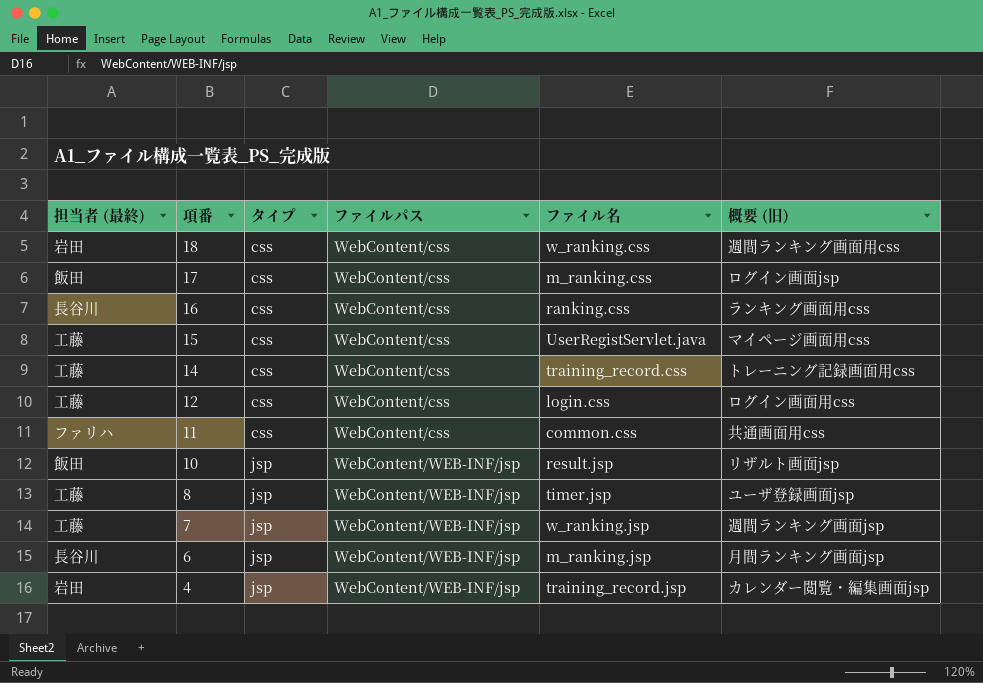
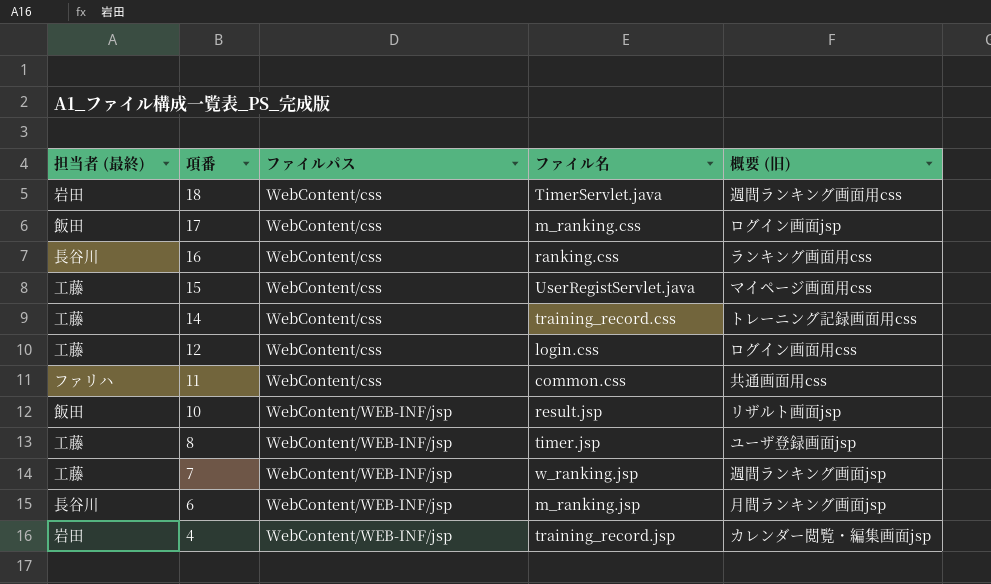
column タイプ | position: 3 -> none
18 | ファイル名: w_ranking.css -> TimerServlet.java

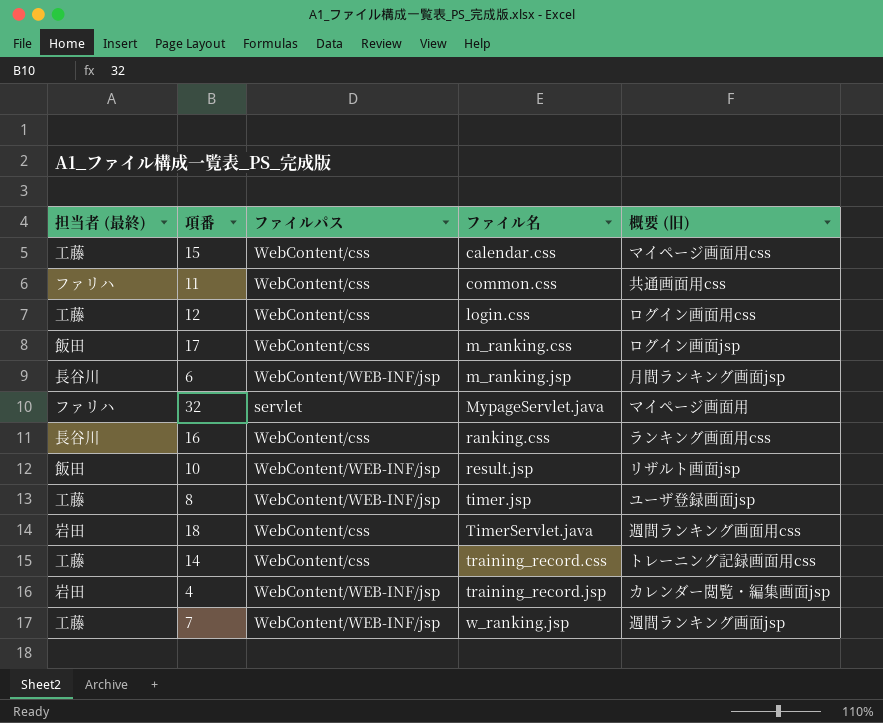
row order: 項番 descending -> ファイル名 ascending
15 | ファイル名: UserRegistServlet.java -> calendar.css
row 32: none -> ファリハ | servlet | MypageServlet.java | マイページ画面用

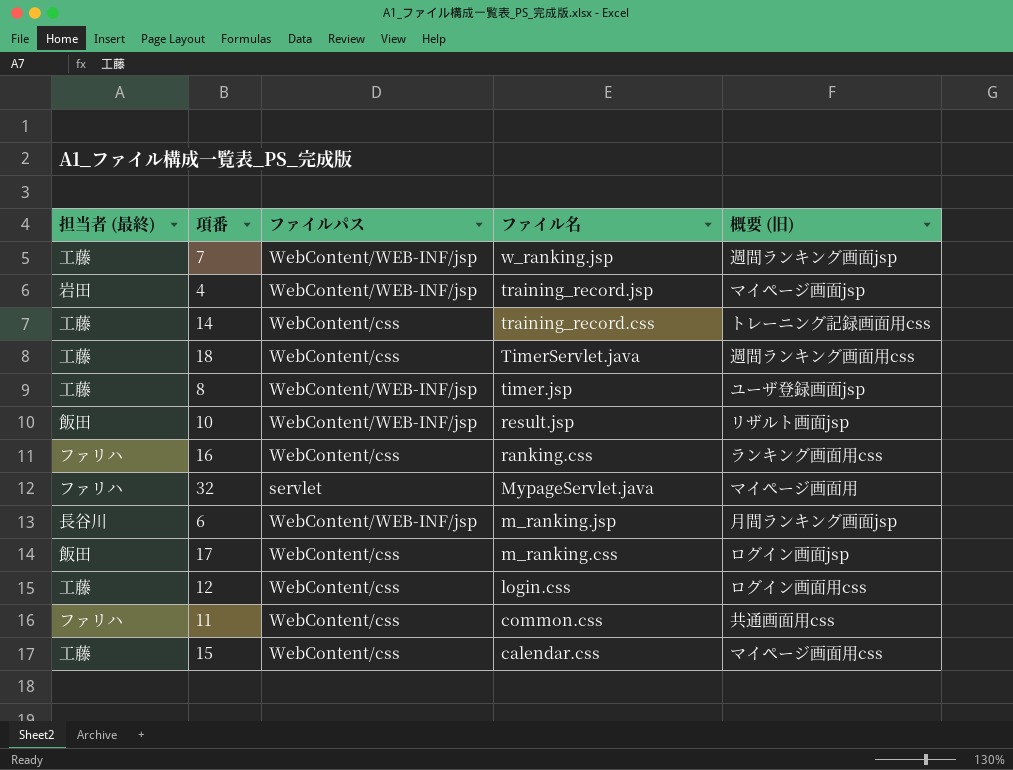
row order: ファイル名 ascending -> ファイル名 descending
4 | 概要 (旧): カレンダー閲覧・編集画面jsp -> マイページ画面jsp
18 | 担当者 (最終): 岩田 -> 工藤
16 | 担当者 (最終): 長谷川 -> ファリハ

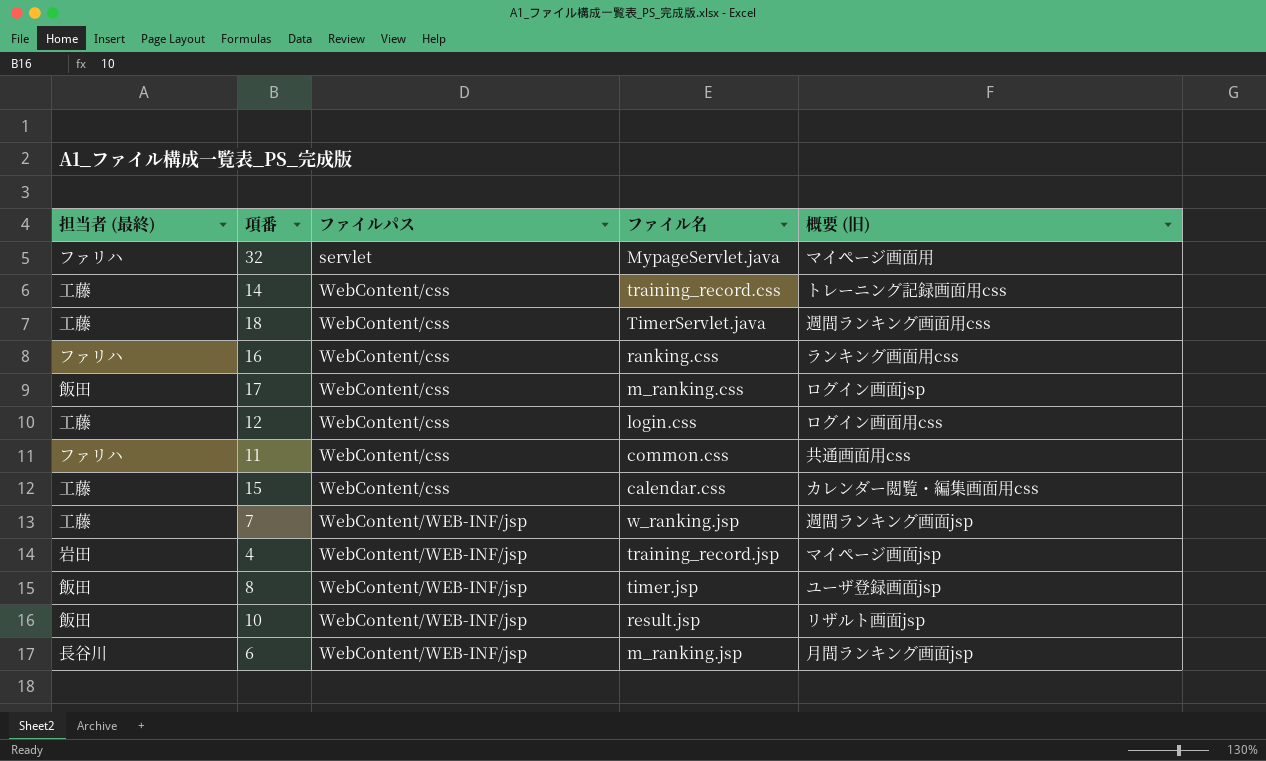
row order: ファイル名 descending -> ファイルパス ascending
15 | 概要 (旧): マイページ画面用css -> カレンダー閲覧・編集画面用css
8 | 担当者 (最終): 工藤 -> 飯田

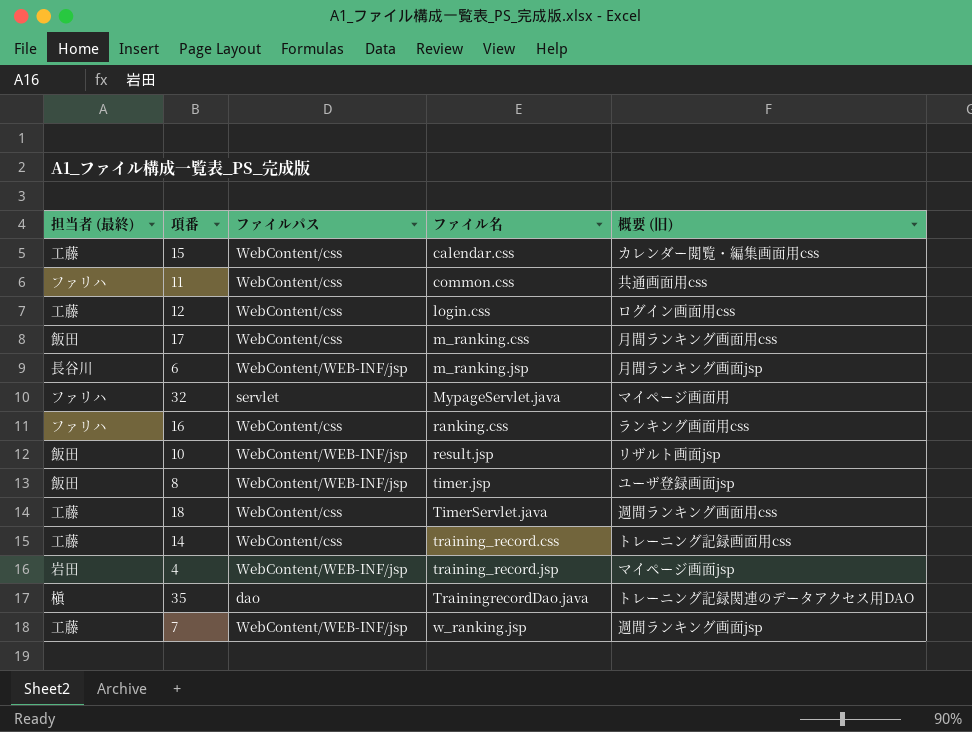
row order: ファイルパス ascending -> ファイル名 ascending
17 | 概要 (旧): ログイン画面jsp -> 月間ランキング画面用css
row 35: none -> 槇 | dao | TrainingrecordDao.java | トレーニング記録関連のデータアクセス用DAO

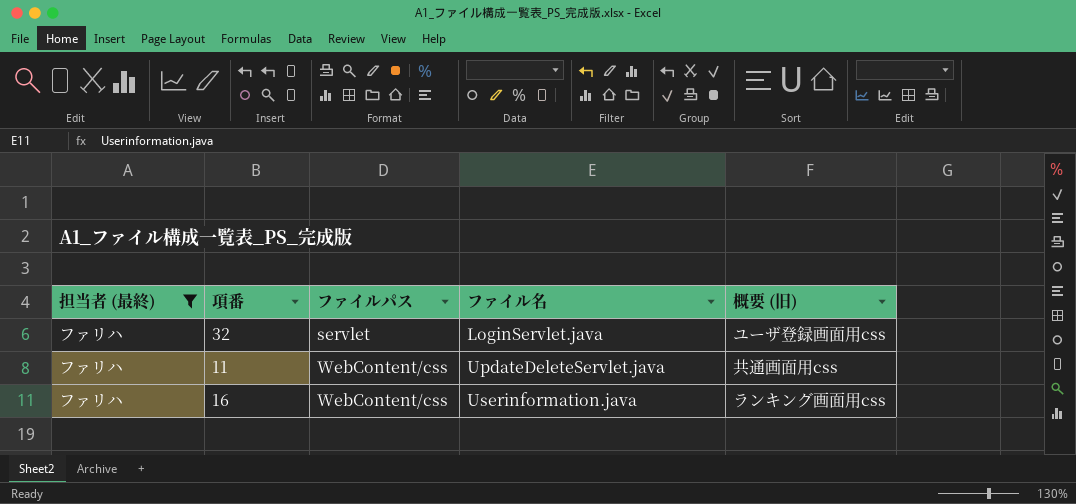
filter: none -> 担当者 (最終) = ファリハ
row order: ファイル名 ascending -> ファイルパス ascending
32 | ファイル名: MypageServlet.java -> LoginServlet.java
32 | 概要 (旧): マイページ画面用 -> ユーザ登録画面用css
11 | ファイル名: common.css -> UpdateDeleteServlet.java
16 | ファイル名: ranking.css -> Userinformation.java

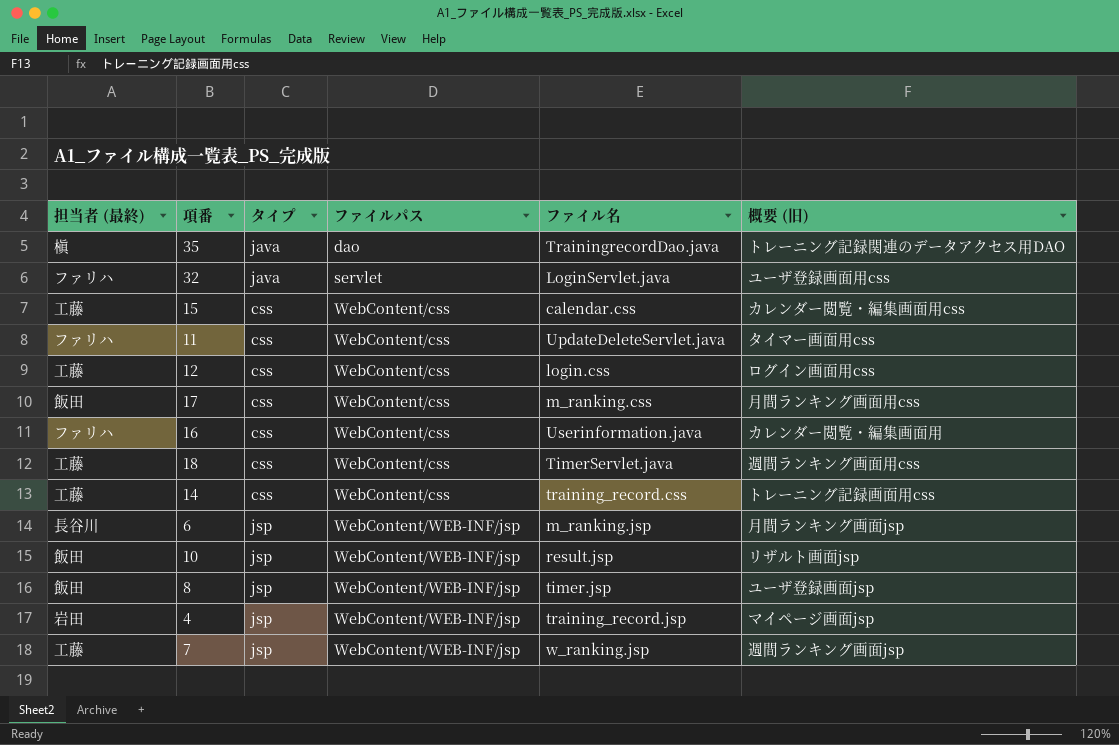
filter: 担当者 (最終) = ファリハ -> none
column タイプ | position: none -> 3
11 | 概要 (旧): 共通画面用css -> タイマー画面用css
16 | 概要 (旧): ランキング画面用css -> カレンダー閲覧・編集画面用

